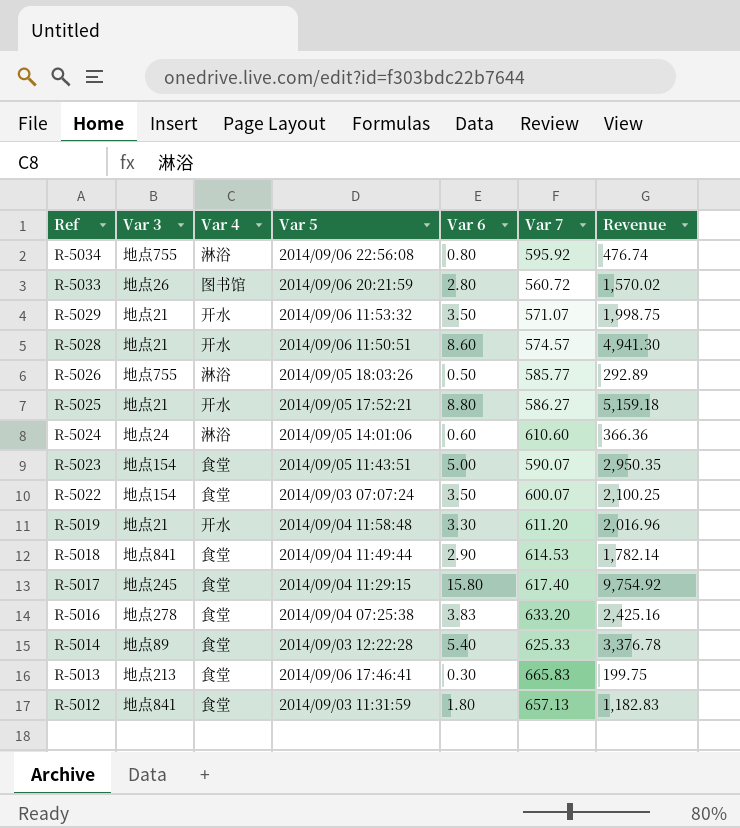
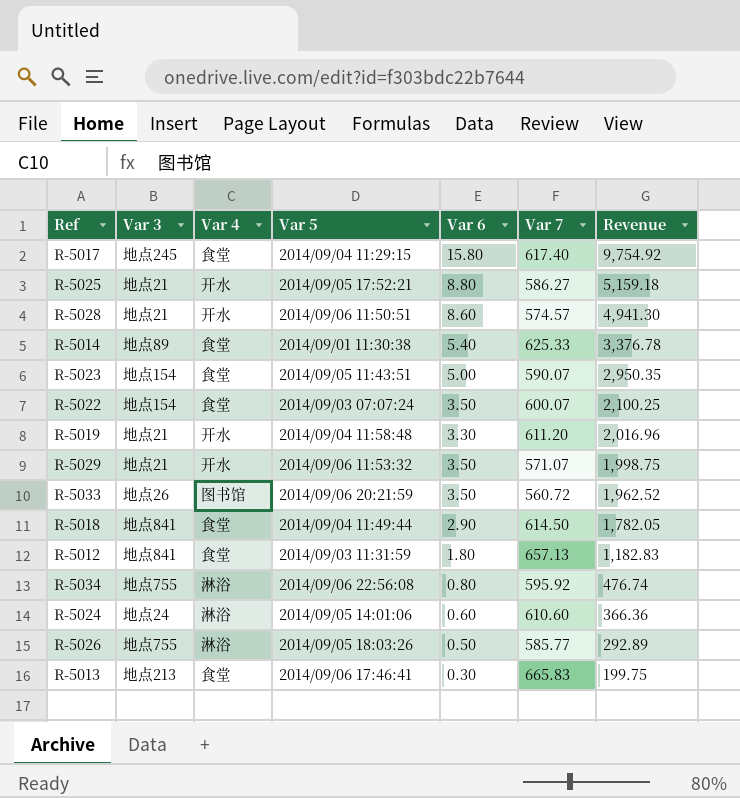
row order: Ref descending -> Revenue descending
row R-5016: 地点278 | 食堂 | 2014/09/04 07:25:38 | 3.83 | 633.20 | 2,425.16 -> none
R-5014 | Var 5: 2014/09/03 12:22:28 -> 2014/09/01 11:30:38
R-5033 | Var 6: 2.80 -> 3.50
R-5033 | Revenue: 1,570.02 -> 1,962.52
R-5018 | Var 7: 614.53 -> 614.50
R-5018 | Revenue: 1,782.14 -> 1,782.05

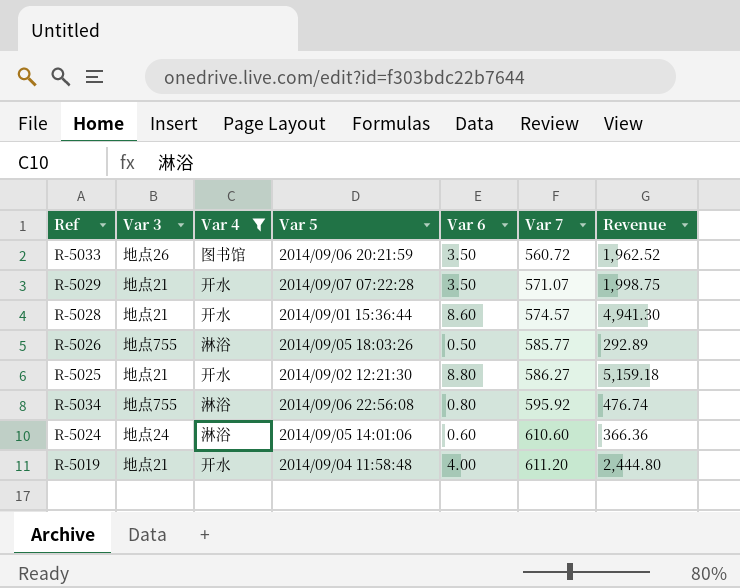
filter: none -> Var 4 != 食堂
row order: Revenue descending -> Var 7 ascending
R-5029 | Var 5: 2014/09/06 11:53:32 -> 2014/09/07 07:22:28
R-5028 | Var 5: 2014/09/06 11:50:51 -> 2014/09/01 15:36:44
R-5025 | Var 5: 2014/09/05 17:52:21 -> 2014/09/02 12:21:30
R-5019 | Var 6: 3.30 -> 4.00
R-5019 | Revenue: 2,016.96 -> 2,444.80

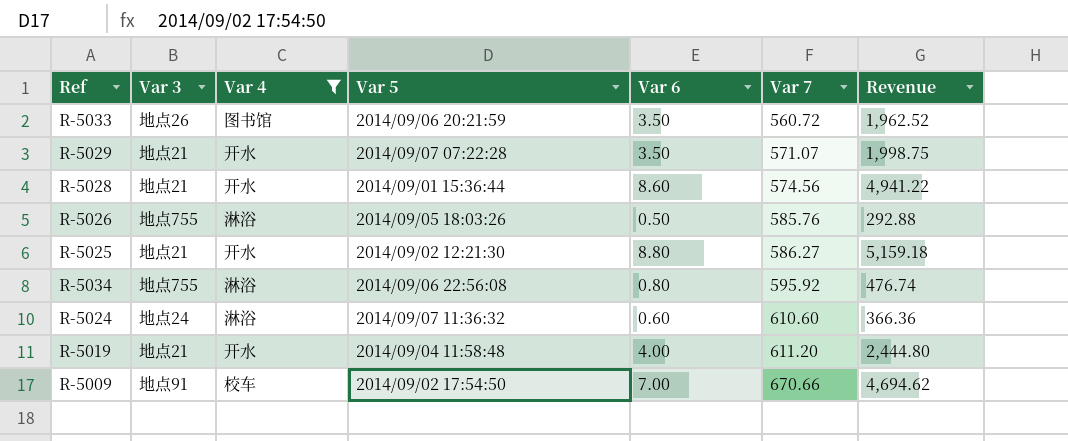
R-5028 | Var 7: 574.57 -> 574.56
R-5028 | Revenue: 4,941.30 -> 4,941.22
R-5026 | Var 7: 585.77 -> 585.76
R-5026 | Revenue: 292.89 -> 292.88
R-5024 | Var 5: 2014/09/05 14:01:06 -> 2014/09/07 11:36:32
row R-5009: none -> 地点91 | 校车 | 2014/09/02 17:54:50 | 7.00 | 670.66 | 4,694.62

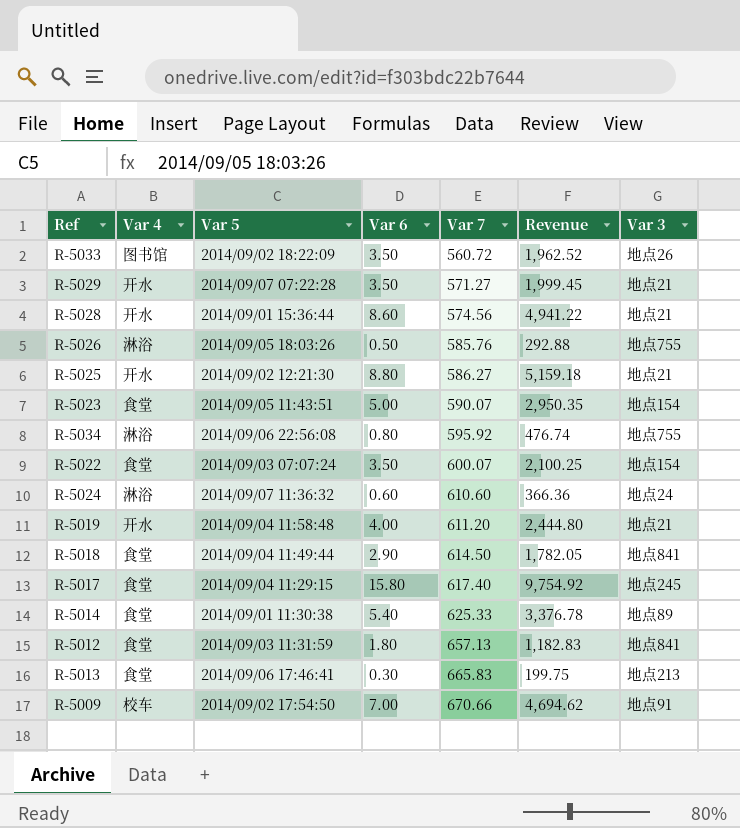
filter: Var 4 != 食堂 -> none
column Var 3 | position: 2 -> 7
R-5033 | Var 5: 2014/09/06 20:21:59 -> 2014/09/02 18:22:09
R-5029 | Var 7: 571.07 -> 571.27
R-5029 | Revenue: 1,998.75 -> 1,999.45

